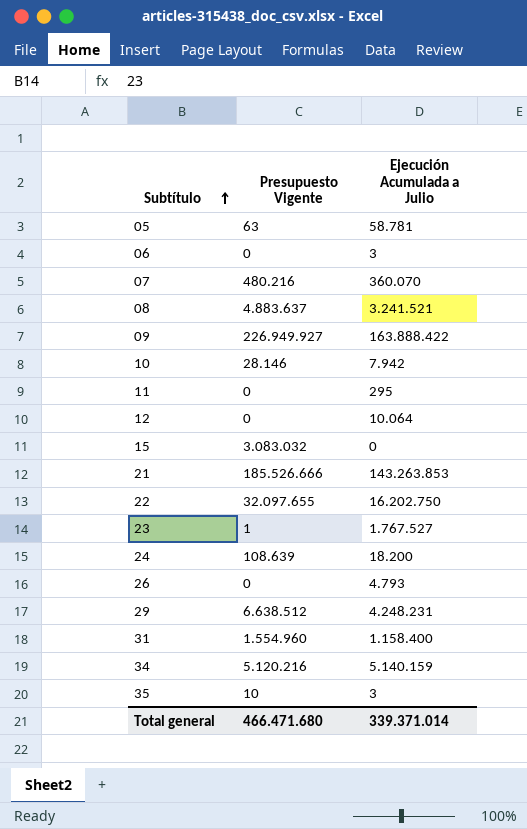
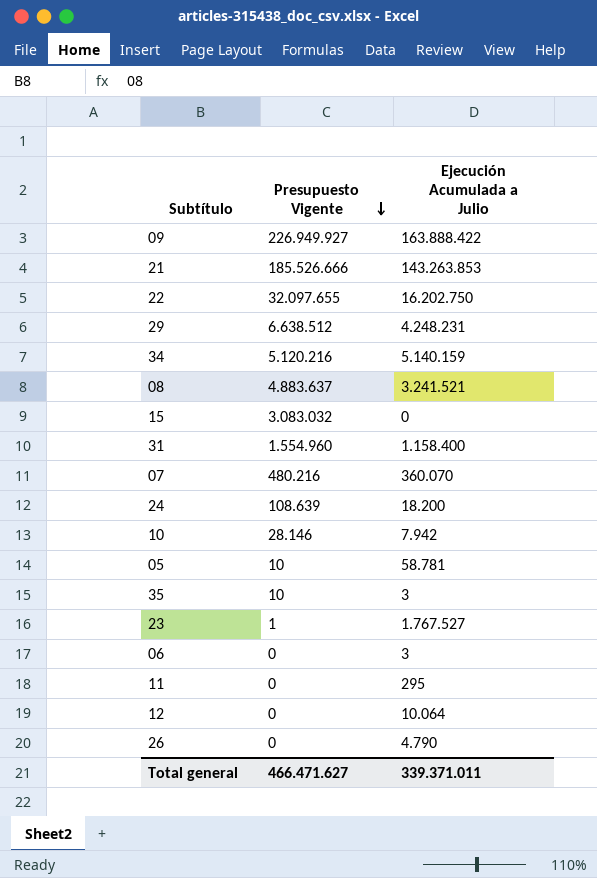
row order: Subtítulo ascending -> Presupuesto Vigente descending
05 | Presupuesto Vigente: 63 -> 10
26 | Ejecución Acumulada a Julio: 4.793 -> 4.790
Total general | Presupuesto Vigente: 466.471.680 -> 466.471.627
Total general | Ejecución Acumulada a Julio: 339.371.014 -> 339.371.011

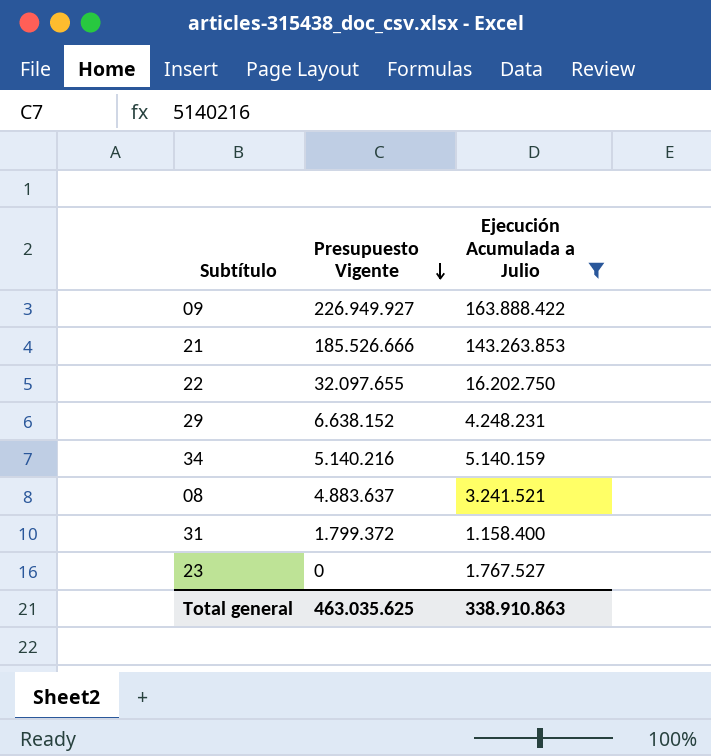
filter: none -> Ejecución Acumulada a Julio >= 1.158.400
29 | Presupuesto Vigente: 6.638.512 -> 6.638.152
34 | Presupuesto Vigente: 5.120.216 -> 5.140.216
31 | Presupuesto Vigente: 1.554.960 -> 1.799.372
23 | Presupuesto Vigente: 1 -> 0
Total general | Presupuesto Vigente: 466.471.627 -> 463.035.625
Total general | Ejecución Acumulada a Julio: 339.371.011 -> 338.910.863

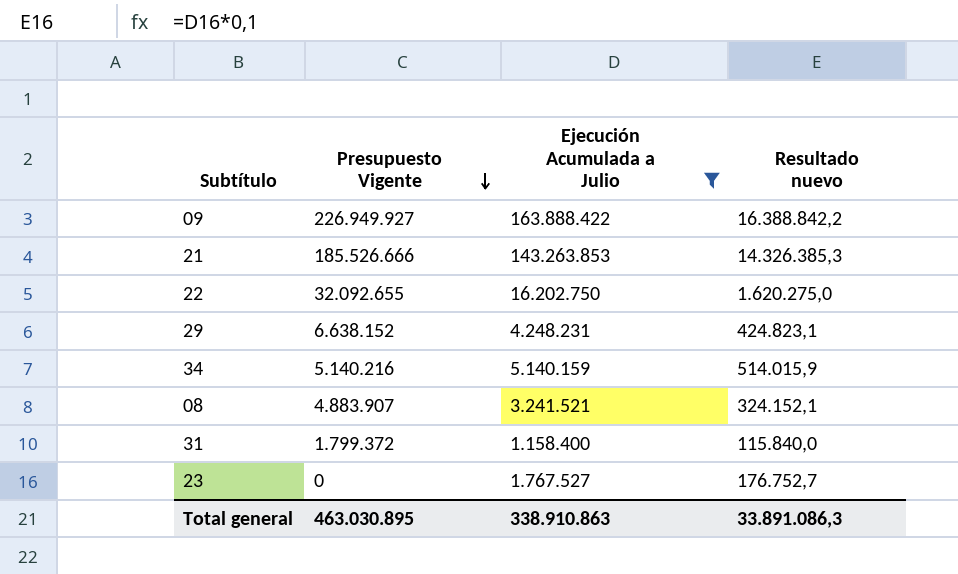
column Resultado nuevo | formula: none -> [Ejecución Acumulada a Julio] * 0,1
22 | Presupuesto Vigente: 32.097.655 -> 32.092.655
08 | Presupuesto Vigente: 4.883.637 -> 4.883.907
Total general | Presupuesto Vigente: 463.035.625 -> 463.030.895

